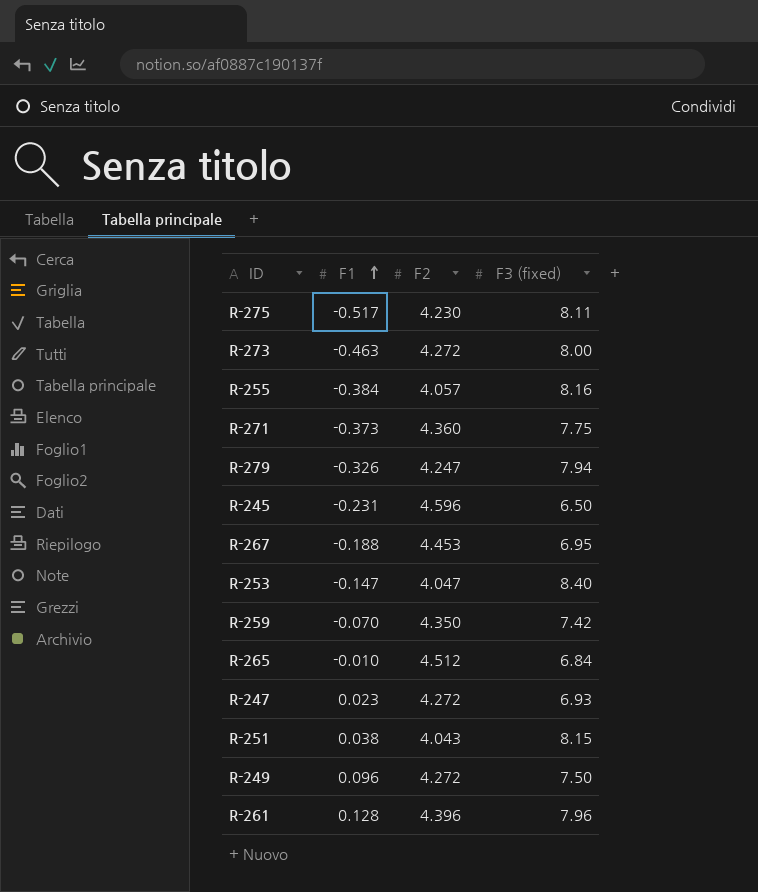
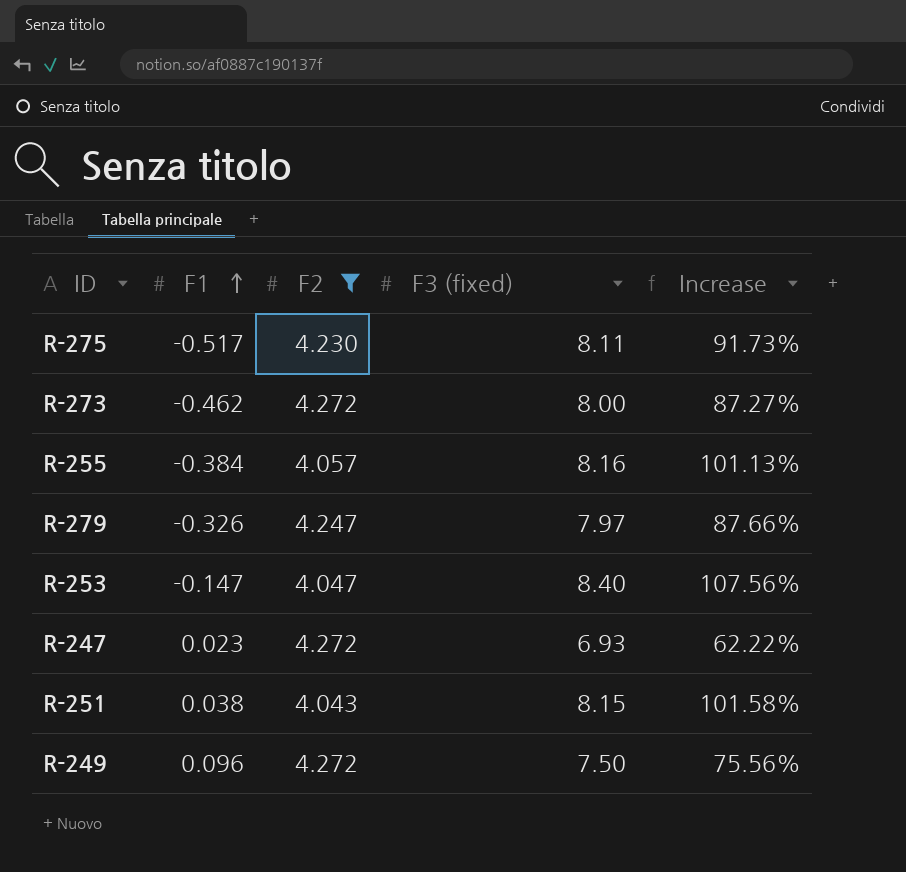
filter: none -> F2 <= 4.272
column Increase | formula: none -> ([F3 (fixed)] - [F2]) / [F2]
R-273 | F1: -0.463 -> -0.462
R-279 | F3 (fixed): 7.94 -> 7.97

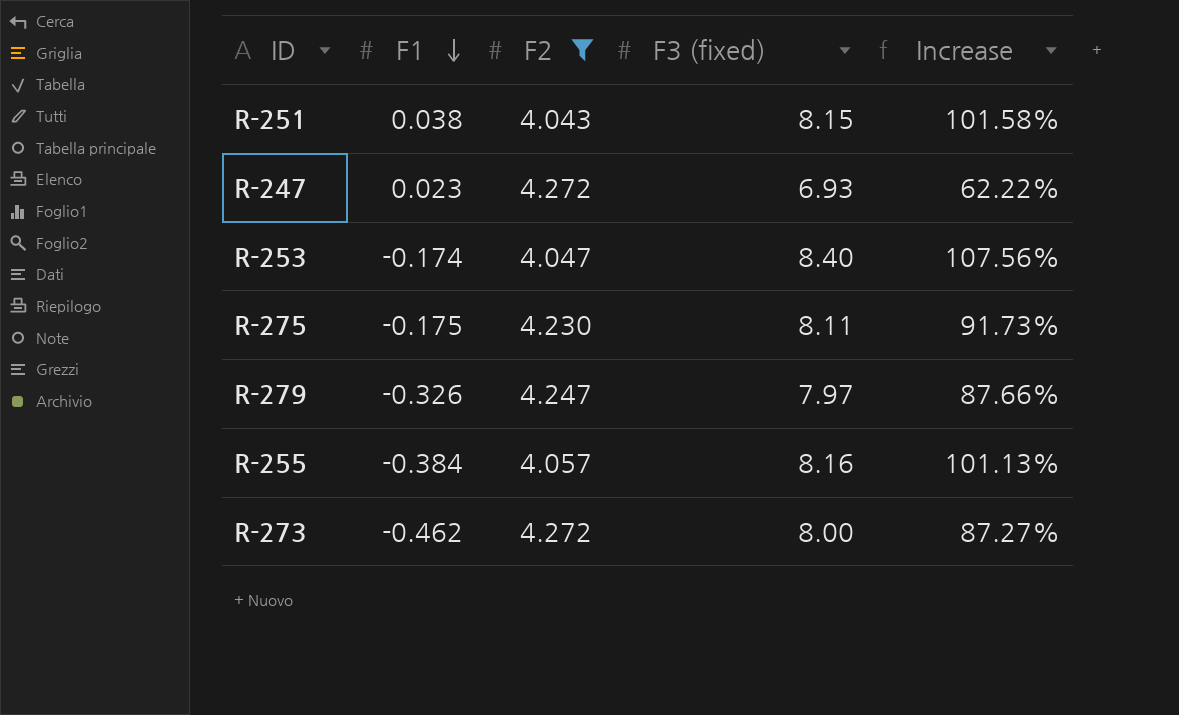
row order: F1 ascending -> F1 descending
row R-249: 0.096 | 4.272 | 7.50 | 75.56% -> none
R-253 | F1: -0.147 -> -0.174
R-275 | F1: -0.517 -> -0.175

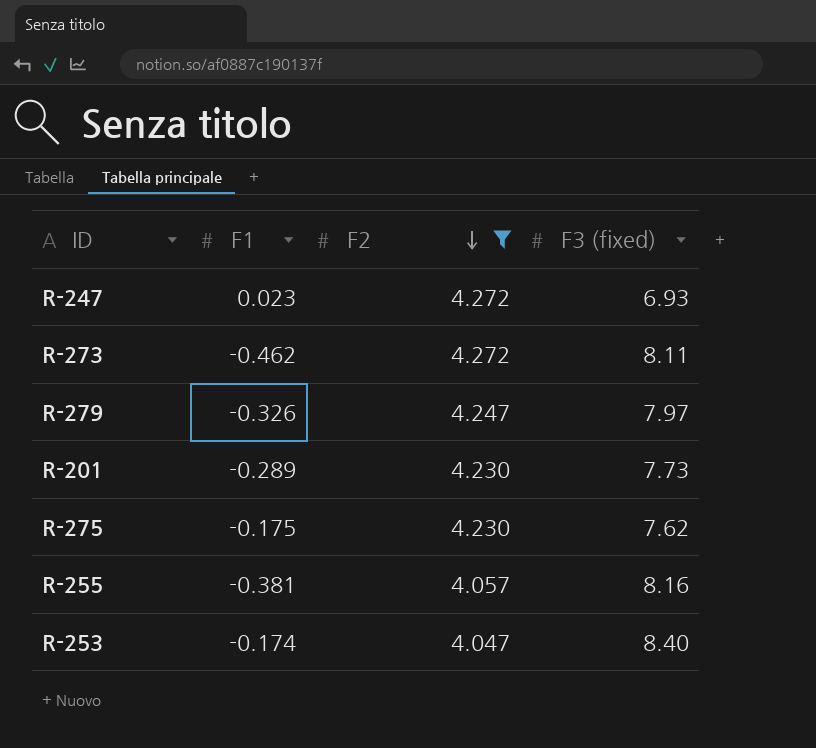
row order: F1 descending -> F2 descending
column Increase | formula: ([F3 (fixed)] - [F2]) / [F2] -> none
row R-251: 0.038 | 4.043 | 8.15 | 101.58% -> none
R-273 | F3 (fixed): 8.00 -> 8.11
row R-201: none -> -0.289 | 4.230 | 7.73
R-275 | F3 (fixed): 8.11 -> 7.62
R-255 | F1: -0.384 -> -0.381

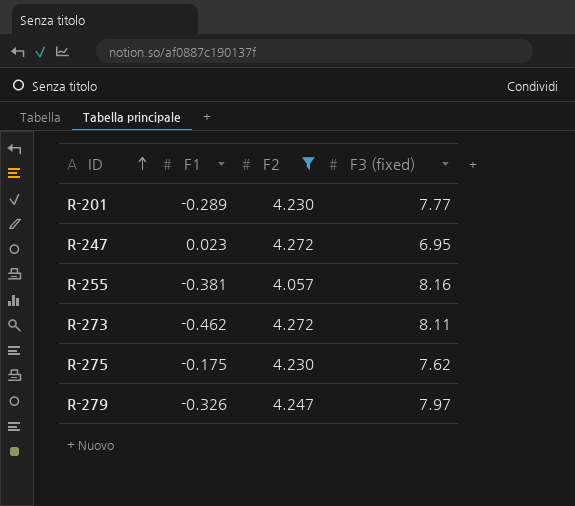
row order: F2 descending -> ID ascending
row R-253: -0.174 | 4.047 | 8.40 -> none
R-201 | F3 (fixed): 7.73 -> 7.77
R-247 | F3 (fixed): 6.93 -> 6.95

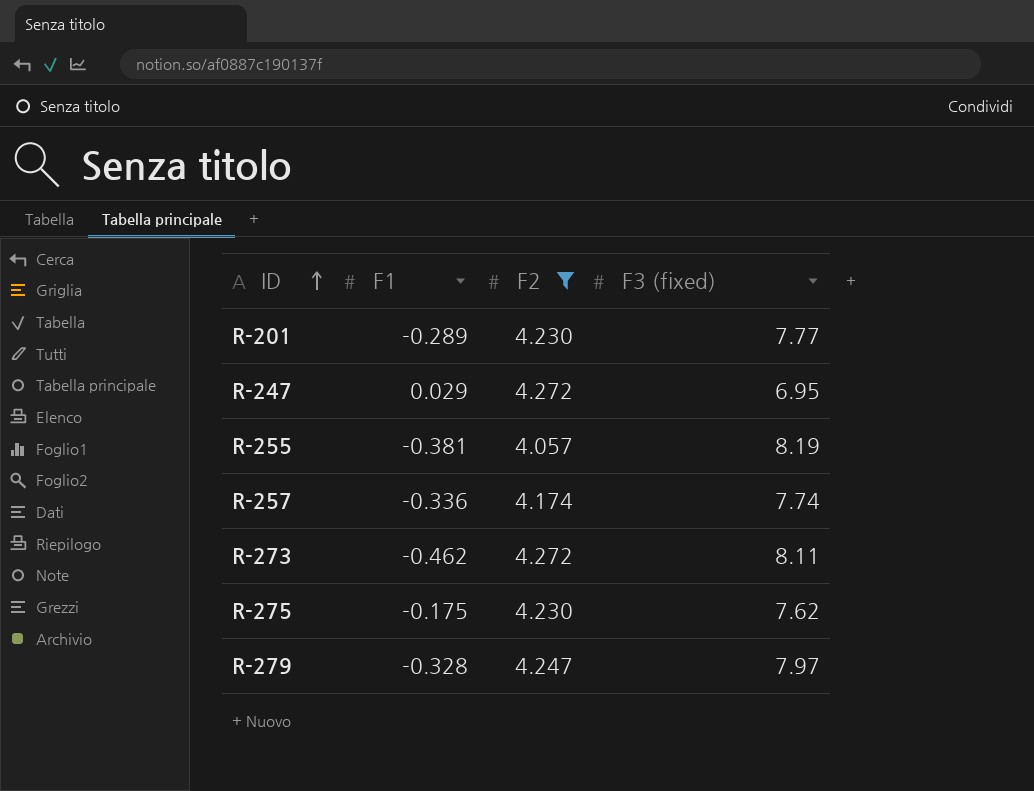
R-247 | F1: 0.023 -> 0.029
R-255 | F3 (fixed): 8.16 -> 8.19
row R-257: none -> -0.336 | 4.174 | 7.74
R-279 | F1: -0.326 -> -0.328

